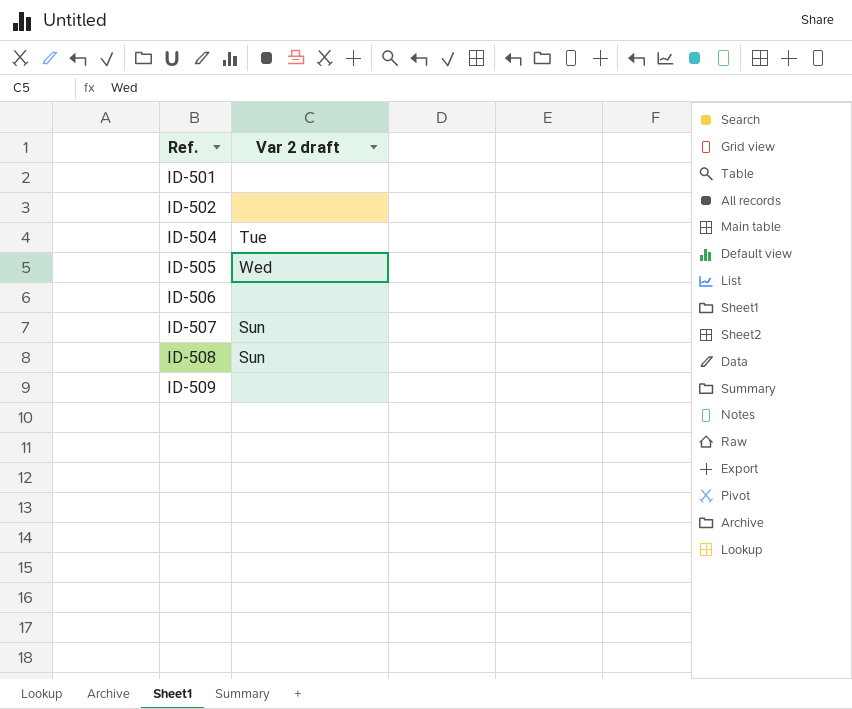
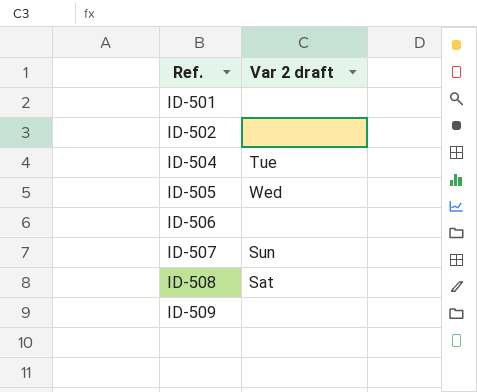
ID-508 | Var 2 draft: Sun -> Sat

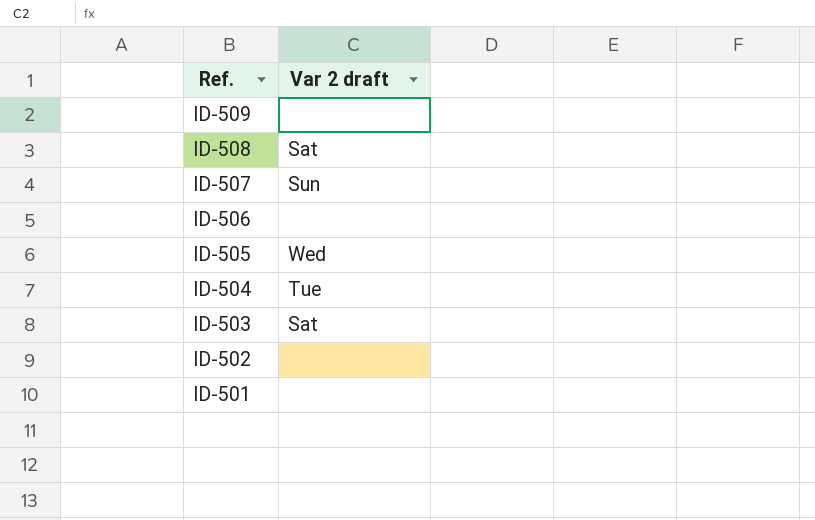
row order: Ref. ascending -> Ref. descending
row ID-503: none -> Sat

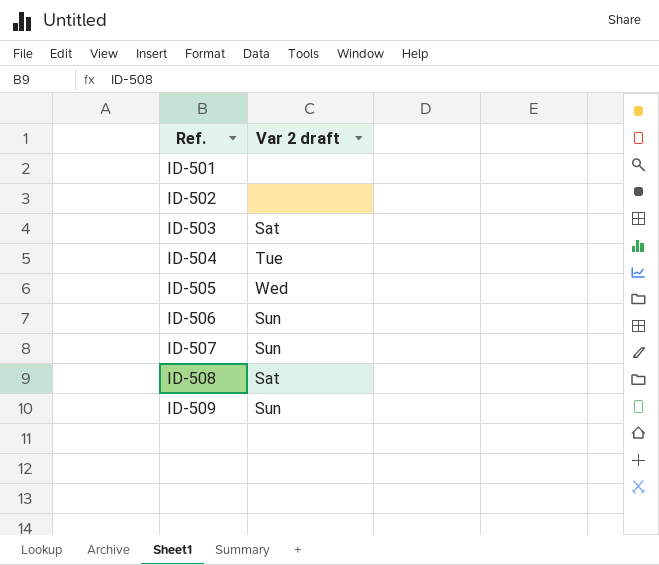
row order: Ref. descending -> Ref. ascending
ID-506 | Var 2 draft: none -> Sun
ID-509 | Var 2 draft: none -> Sun

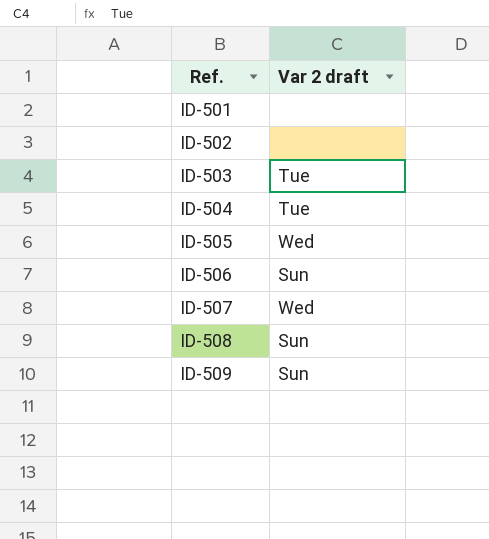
ID-503 | Var 2 draft: Sat -> Tue
ID-507 | Var 2 draft: Sun -> Wed
ID-508 | Var 2 draft: Sat -> Sun

